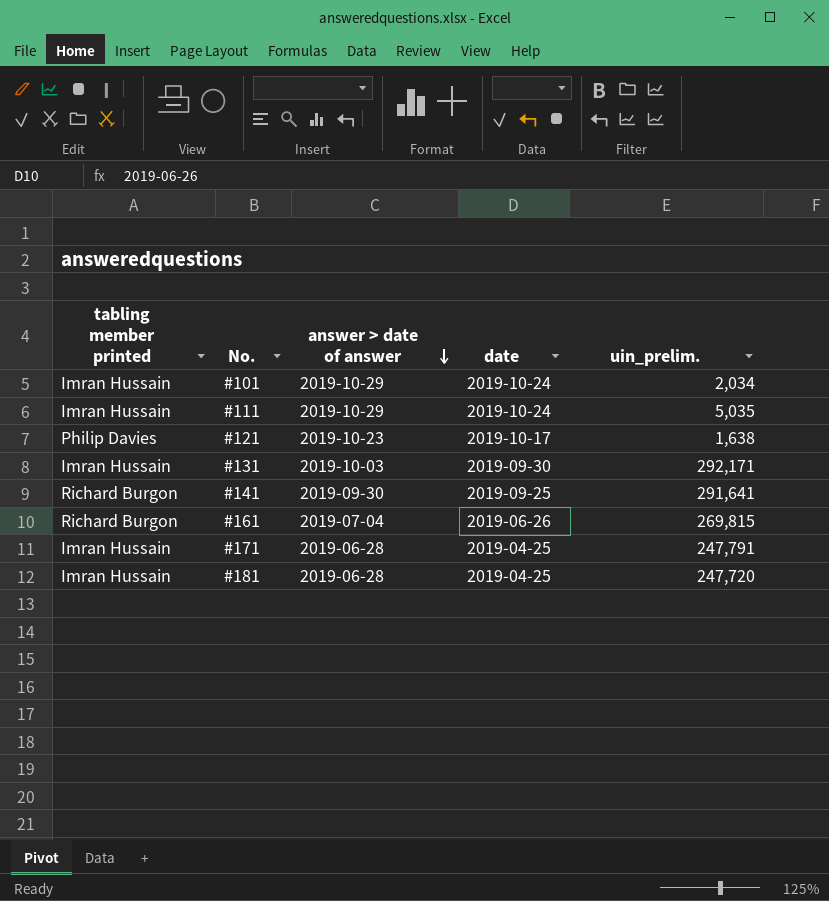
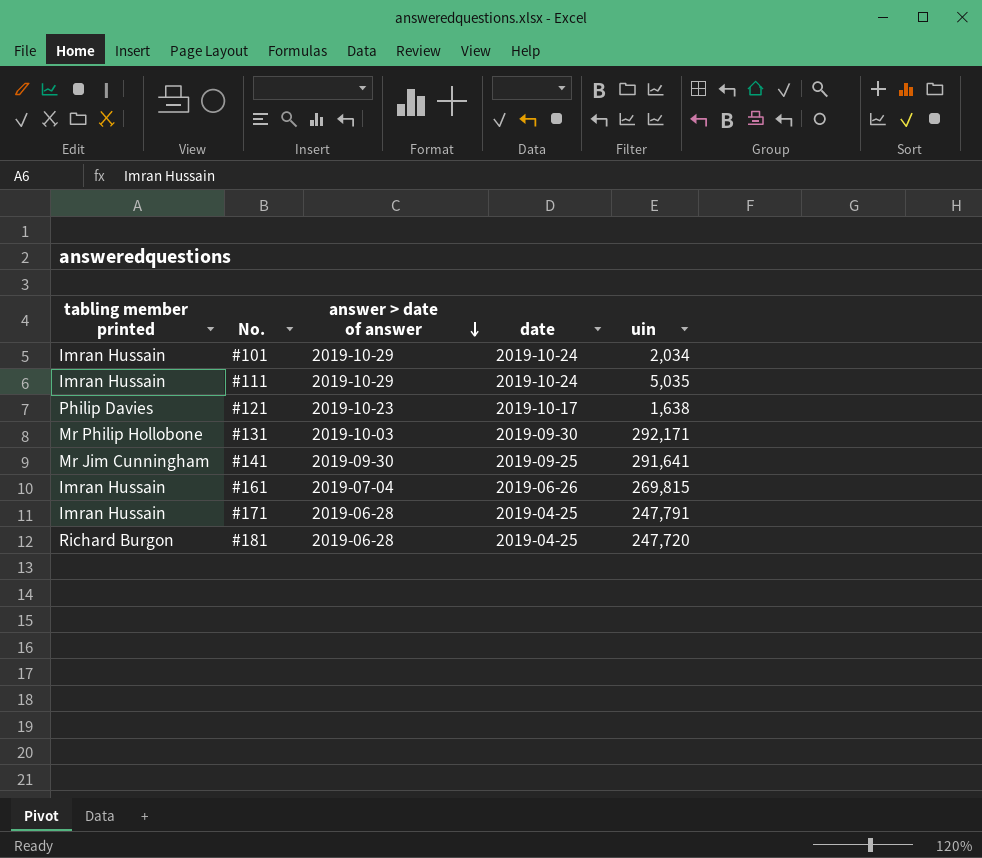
column name: uin_prelim. -> uin
#131 | tabling member printed: Imran Hussain -> Mr Philip Hollobone
#141 | tabling member printed: Richard Burgon -> Mr Jim Cunningham
#161 | tabling member printed: Richard Burgon -> Imran Hussain
#181 | tabling member printed: Imran Hussain -> Richard Burgon

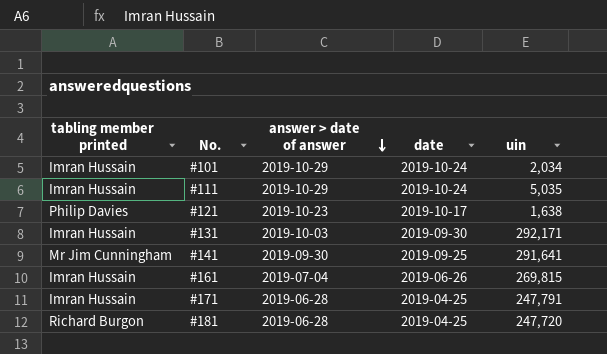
#131 | tabling member printed: Mr Philip Hollobone -> Imran Hussain

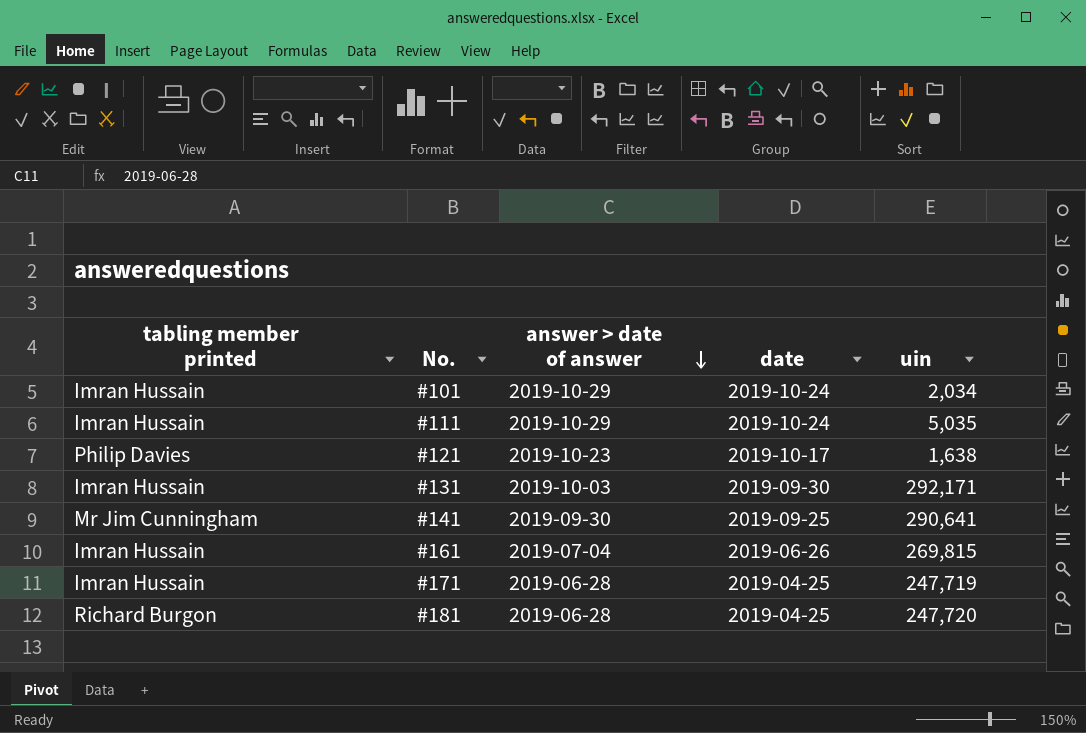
#141 | uin: 291,641 -> 290,641
#171 | uin: 247,791 -> 247,719

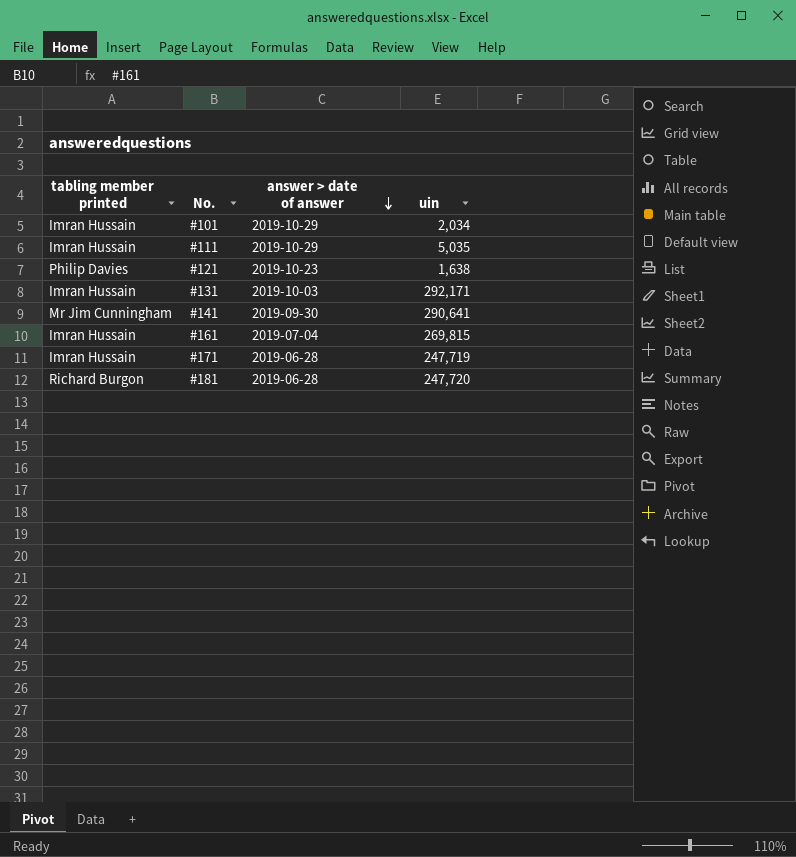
column date | position: 4 -> none

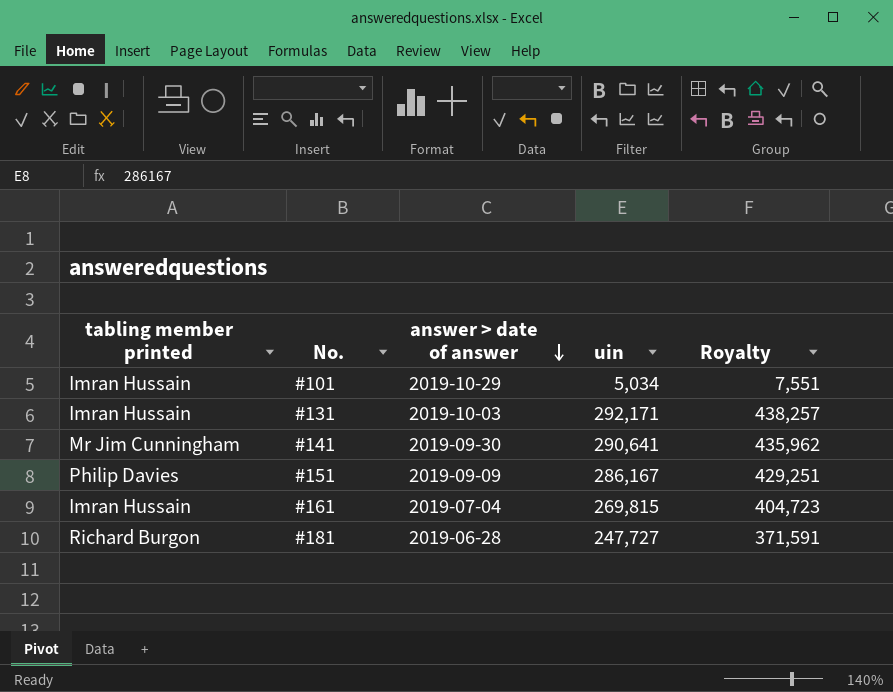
column Royalty | formula: none -> [uin] * 1.5
row #111: Imran Hussain | 2019-10-29 | 5,035 -> none
row #121: Philip Davies | 2019-10-23 | 1,638 -> none
row #171: Imran Hussain | 2019-06-28 | 247,719 -> none
#101 | uin: 2,034 -> 5,034
row #151: none -> Philip Davies | 2019-09-09 | 286,167 | 429,251
#181 | uin: 247,720 -> 247,727

